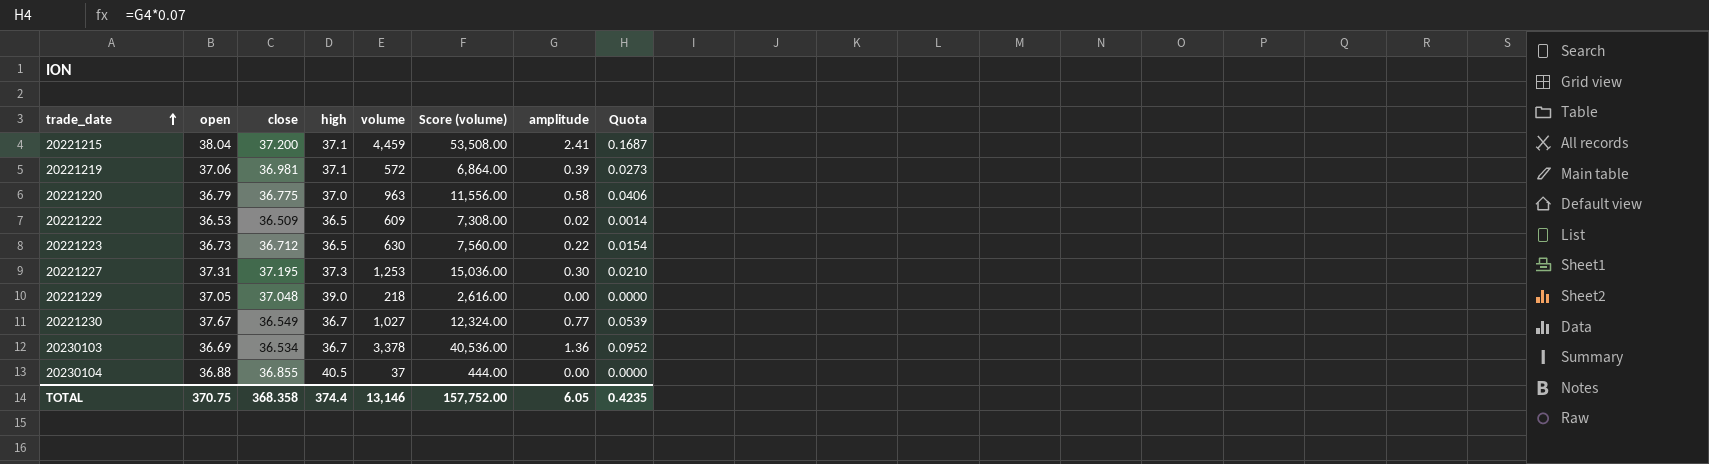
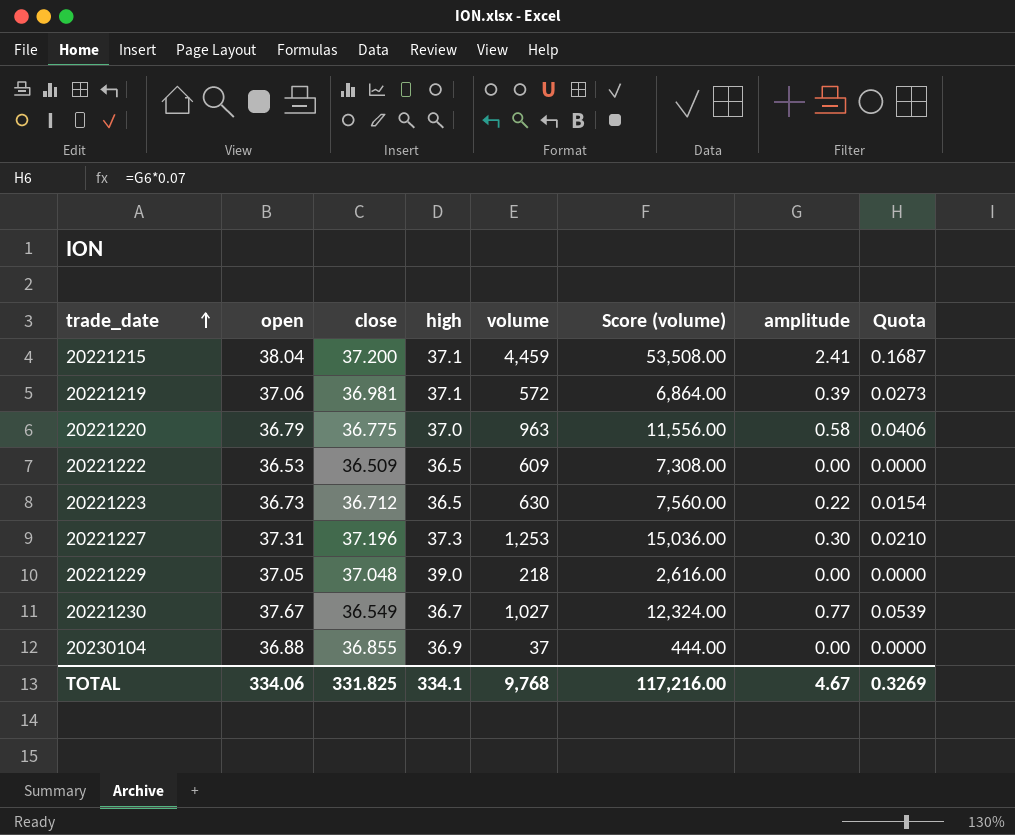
row 20230103: 36.69 | 36.534 | 36.7 | 3,378 | 40,536.00 | 1.36 | 0.0952 -> none
20221222 | amplitude: 0.02 -> 0.00
20221222 | Quota: 0.0014 -> 0.0000
20221227 | close: 37.195 -> 37.196
20230104 | high: 40.5 -> 36.9
TOTAL | open: 370.75 -> 334.06
TOTAL | close: 368.358 -> 331.825
TOTAL | high: 374.4 -> 334.1
TOTAL | volume: 13,146 -> 9,768
TOTAL | Score (volume): 157,752.00 -> 117,216.00
TOTAL | amplitude: 6.05 -> 4.67
TOTAL | Quota: 0.4235 -> 0.3269

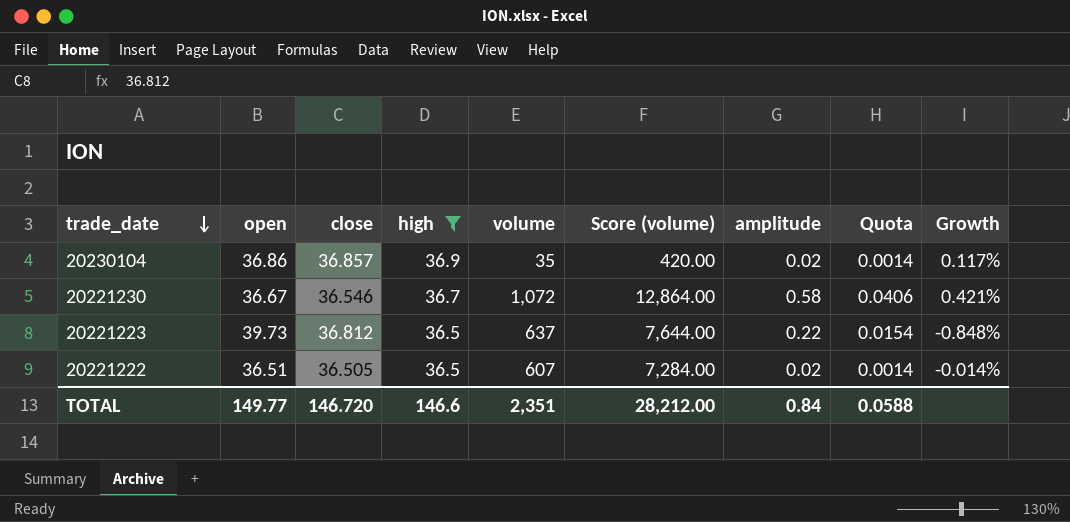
filter: none -> high <= 36.9
row order: trade_date ascending -> trade_date descending
column Growth | formula: none -> ([high] - [close]) / [close]
20230104 | open: 36.88 -> 36.86
20230104 | close: 36.855 -> 36.857
20230104 | volume: 37 -> 35
20230104 | Score (volume): 444.00 -> 420.00
20230104 | amplitude: 0.00 -> 0.02
20230104 | Quota: 0.0000 -> 0.0014
20221230 | open: 37.67 -> 36.67
20221230 | close: 36.549 -> 36.546
20221230 | volume: 1,027 -> 1,072
20221230 | Score (volume): 12,324.00 -> 12,864.00
20221230 | amplitude: 0.77 -> 0.58
20221230 | Quota: 0.0539 -> 0.0406
20221223 | open: 36.73 -> 39.73
20221223 | close: 36.712 -> 36.812
20221223 | volume: 630 -> 637
20221223 | Score (volume): 7,560.00 -> 7,644.00
20221222 | open: 36.53 -> 36.51
20221222 | close: 36.509 -> 36.505
20221222 | volume: 609 -> 607
20221222 | Score (volume): 7,308.00 -> 7,284.00
20221222 | amplitude: 0.00 -> 0.02
20221222 | Quota: 0.0000 -> 0.0014
TOTAL | open: 334.06 -> 149.77
TOTAL | close: 331.825 -> 146.720
TOTAL | high: 334.1 -> 146.6
TOTAL | volume: 9,768 -> 2,351
TOTAL | Score (volume): 117,216.00 -> 28,212.00
TOTAL | amplitude: 4.67 -> 0.84
TOTAL | Quota: 0.3269 -> 0.0588

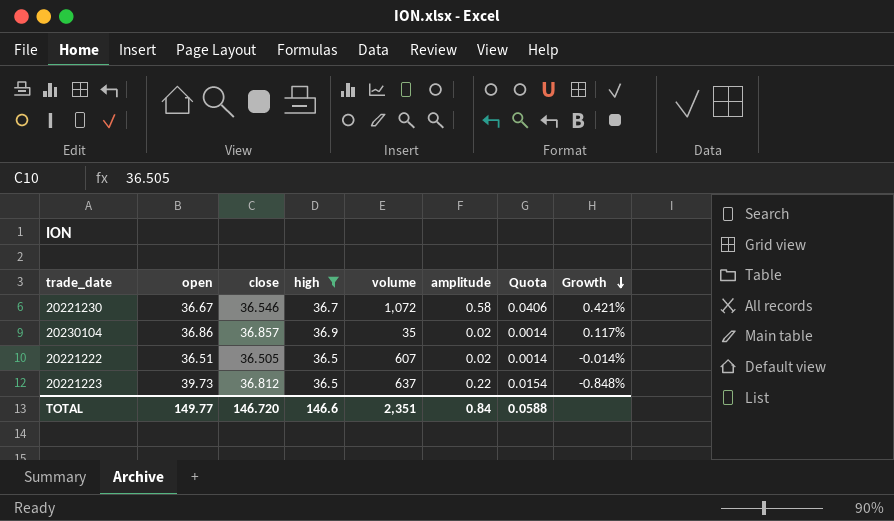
row order: trade_date descending -> Growth descending
column Score (volume) | formula: [volume] * 12 -> none

